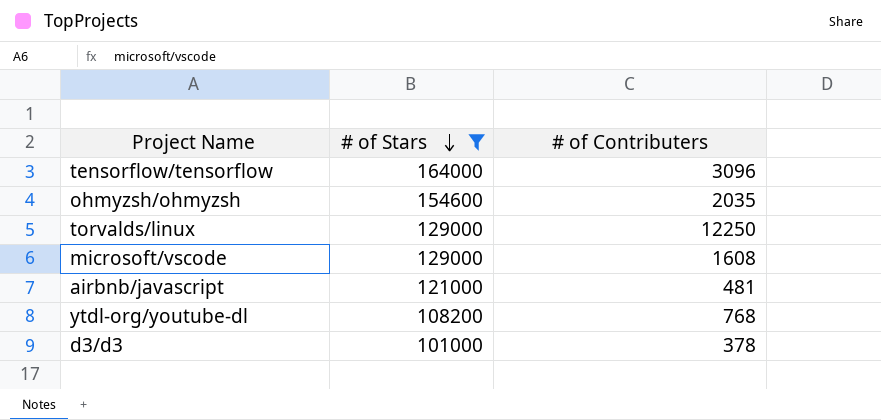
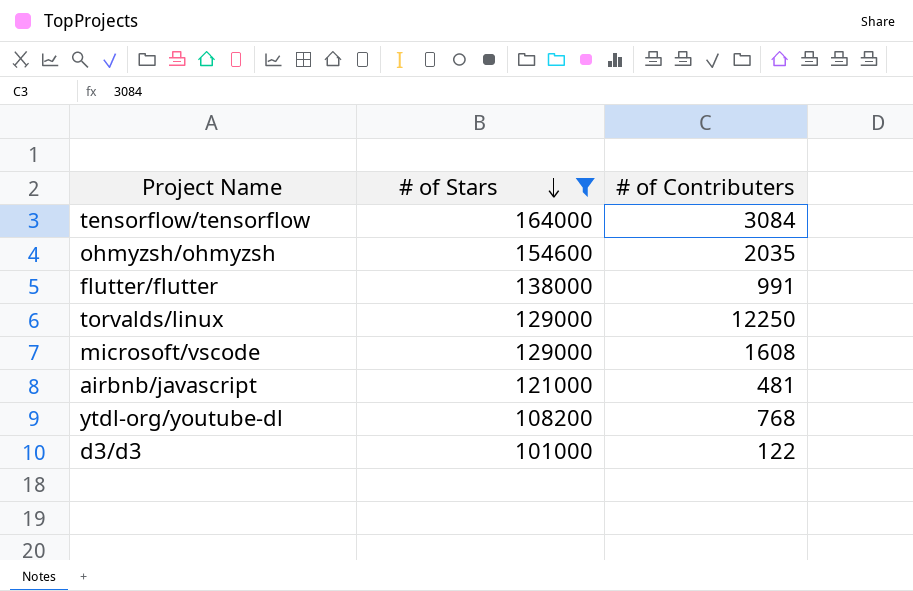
tensorflow/tensorflow | # of Contributers: 3096 -> 3084
row flutter/flutter: none -> 138000 | 991
d3/d3 | # of Contributers: 378 -> 122

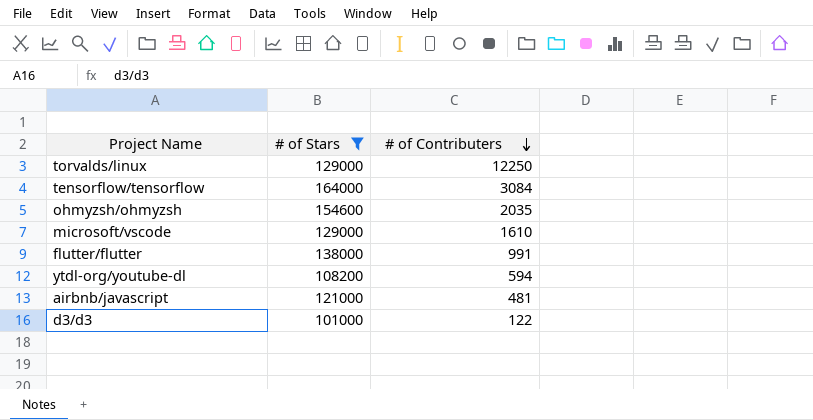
row order: # of Stars descending -> # of Contributers descending
microsoft/vscode | # of Contributers: 1608 -> 1610
ytdl-org/youtube-dl | # of Contributers: 768 -> 594

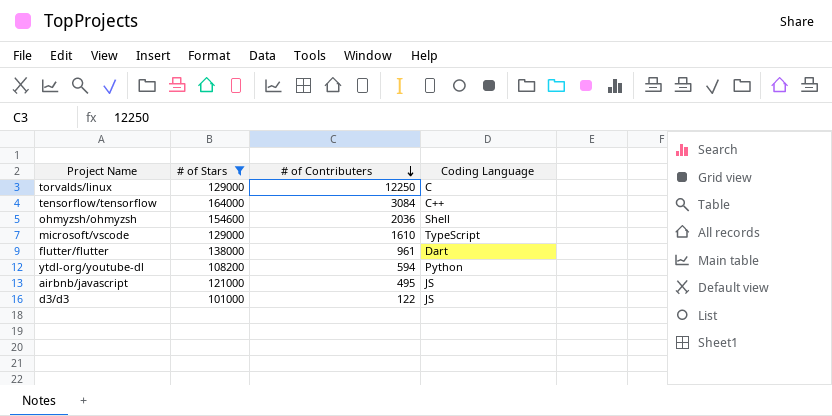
column Coding Language | position: none -> 4
ohmyzsh/ohmyzsh | # of Contributers: 2035 -> 2036
flutter/flutter | # of Contributers: 991 -> 961
airbnb/javascript | # of Contributers: 481 -> 495

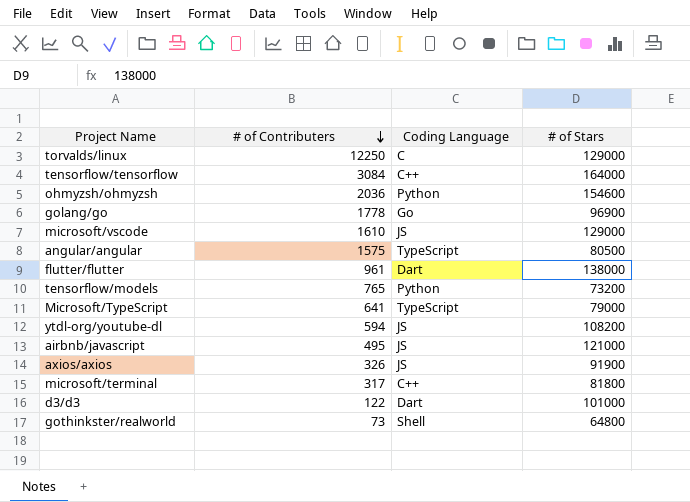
filter: # of Stars >= 101000 -> none
column # of Stars | position: 2 -> 4
ohmyzsh/ohmyzsh | Coding Language: Shell -> Python
microsoft/vscode | Coding Language: TypeScript -> JS
ytdl-org/youtube-dl | Coding Language: Python -> JS
d3/d3 | Coding Language: JS -> Dart

